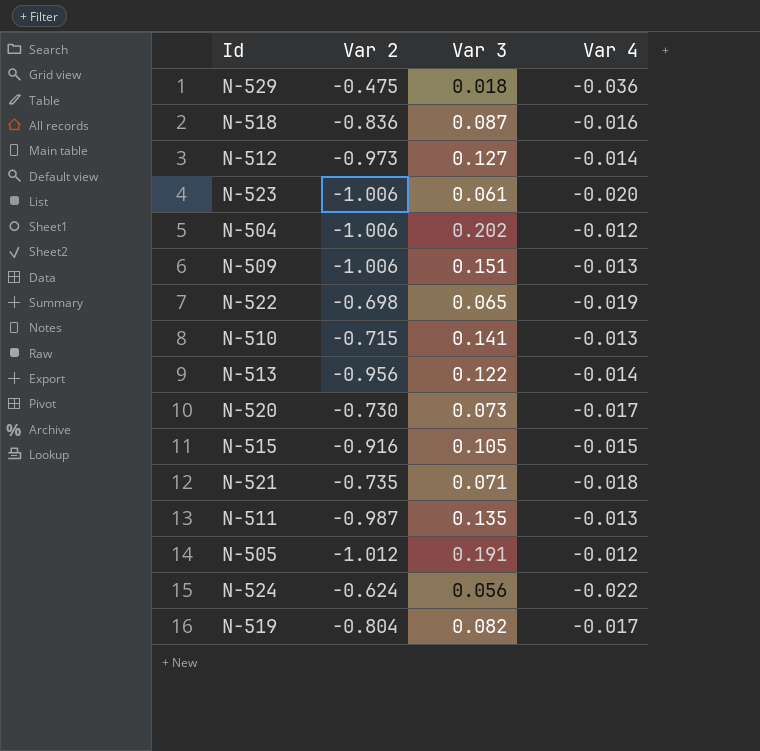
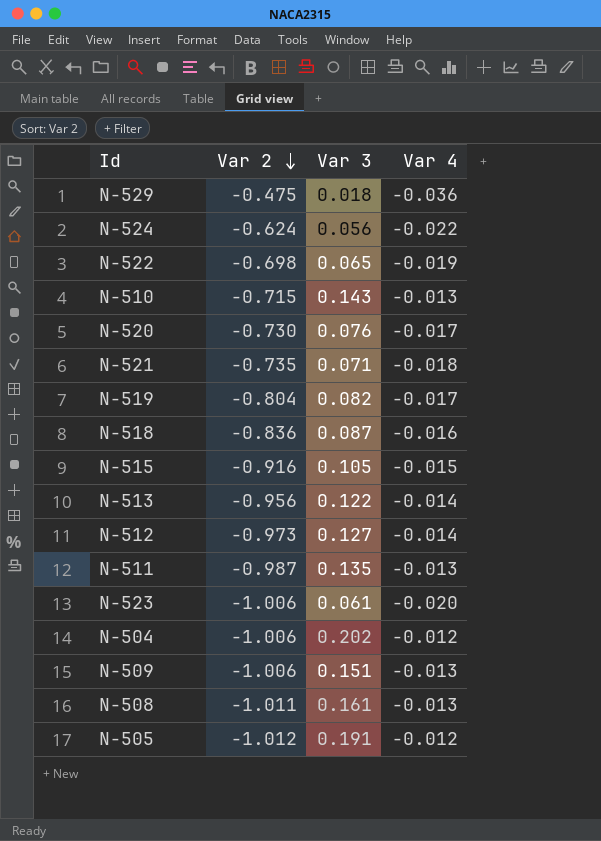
row order: none -> Var 2 descending
N-510 | Var 3: 0.141 -> 0.143
N-520 | Var 3: 0.073 -> 0.076
row N-508: none -> -1.011 | 0.161 | -0.013

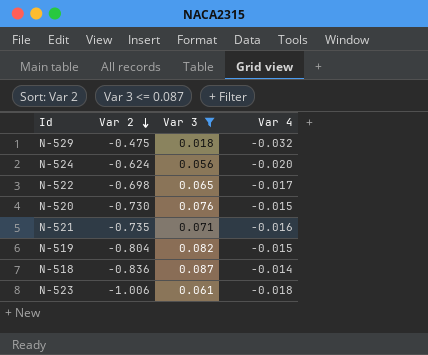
filter: none -> Var 3 <= 0.087
N-529 | Var 4: -0.036 -> -0.032
N-524 | Var 4: -0.022 -> -0.020
N-522 | Var 4: -0.019 -> -0.017
N-520 | Var 4: -0.017 -> -0.015
N-521 | Var 4: -0.018 -> -0.016
N-519 | Var 4: -0.017 -> -0.015
N-518 | Var 4: -0.016 -> -0.014
N-523 | Var 4: -0.020 -> -0.018

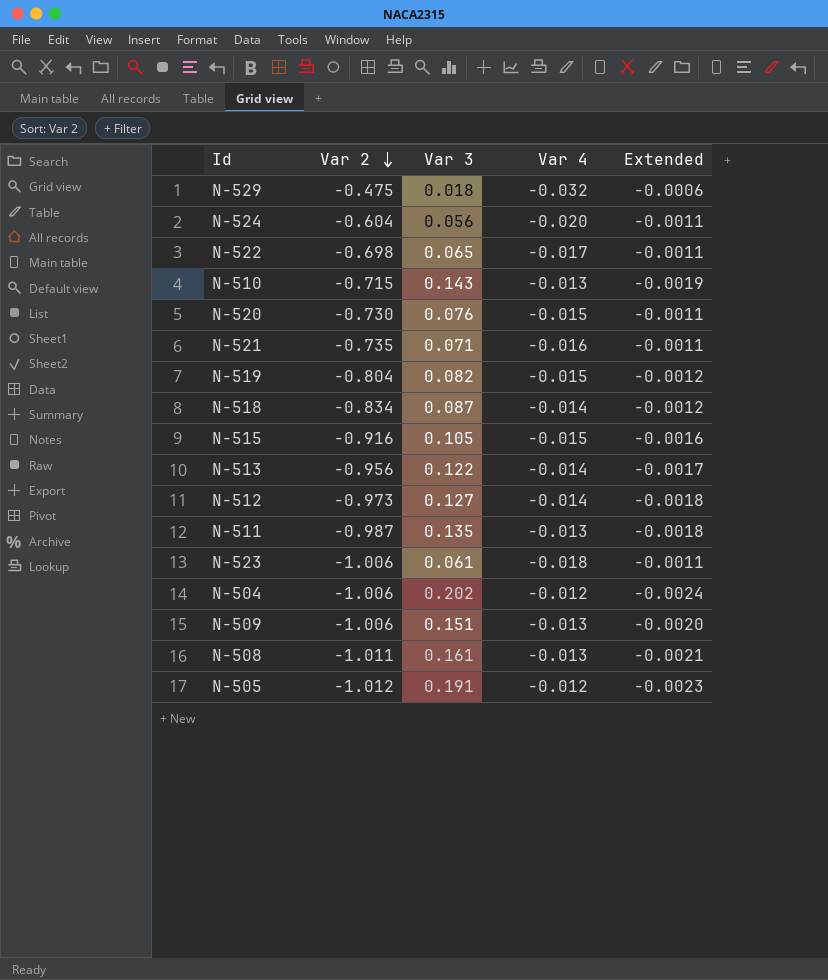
filter: Var 3 <= 0.087 -> none
column Extended | formula: none -> [Var 3] * [Var 4]
N-524 | Var 2: -0.624 -> -0.604
N-518 | Var 2: -0.836 -> -0.834

